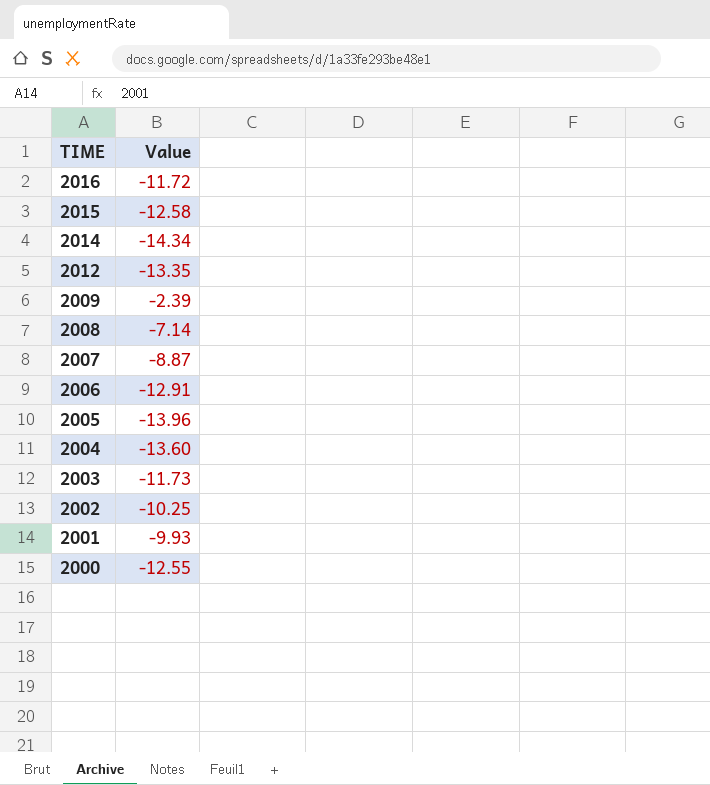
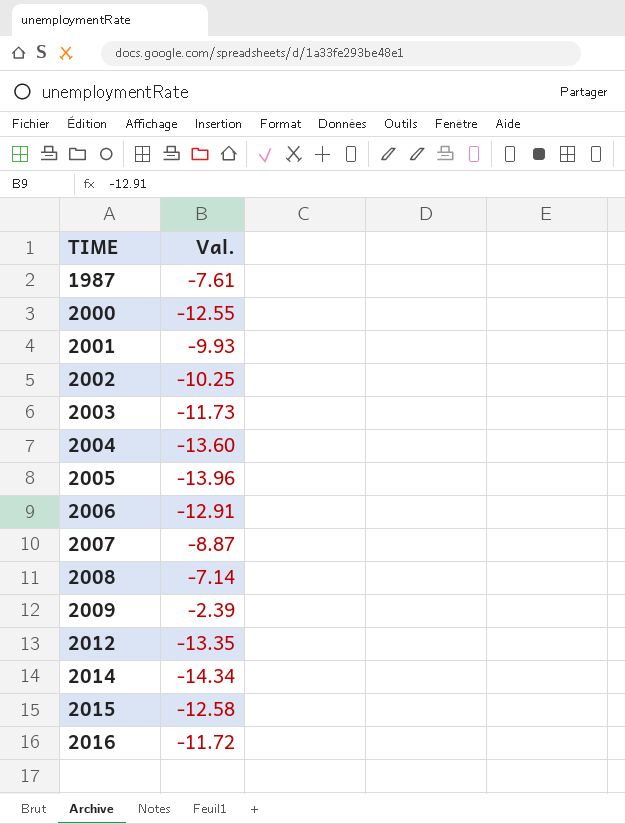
row order: TIME descending -> TIME ascending
column name: Value -> Val.
row 1987: none -> -7.61

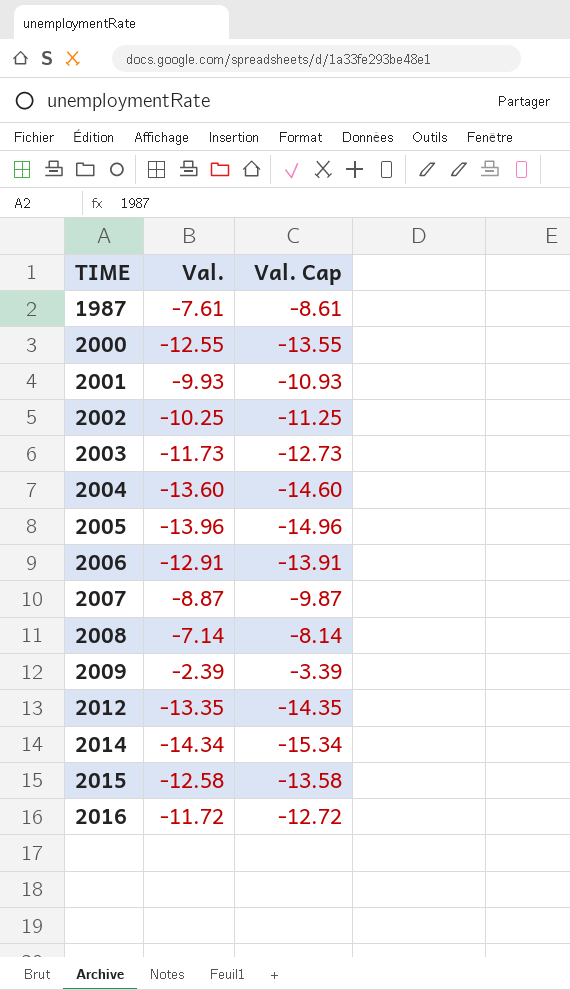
column Val. Cap | formula: none -> [Val.] - 1

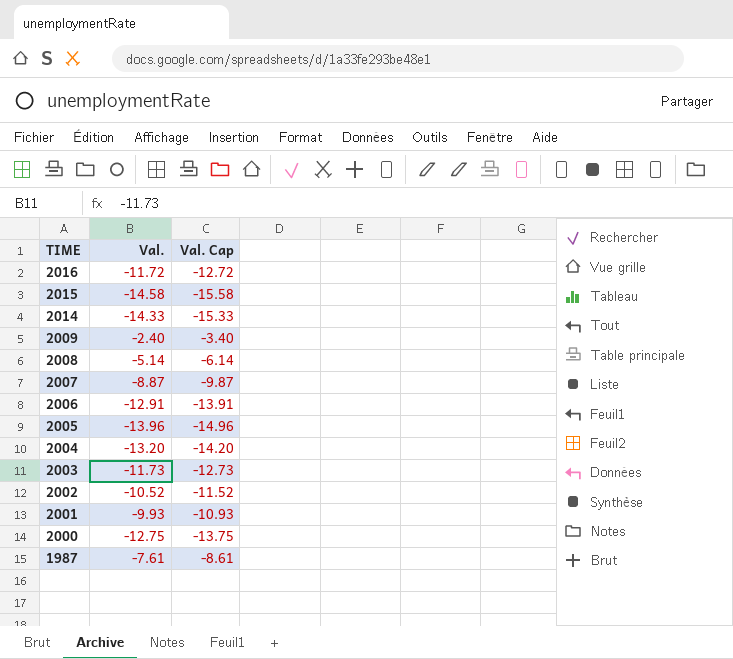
row order: TIME ascending -> TIME descending
row 2012: -13.35 | -14.35 -> none
2015 | Val.: -12.58 -> -14.58
2015 | Val. Cap: -13.58 -> -15.58
2014 | Val.: -14.34 -> -14.33
2014 | Val. Cap: -15.34 -> -15.33
2009 | Val.: -2.39 -> -2.40
2009 | Val. Cap: -3.39 -> -3.40
2008 | Val.: -7.14 -> -5.14
2008 | Val. Cap: -8.14 -> -6.14
2004 | Val.: -13.60 -> -13.20
2004 | Val. Cap: -14.60 -> -14.20
2002 | Val.: -10.25 -> -10.52
2002 | Val. Cap: -11.25 -> -11.52
2000 | Val.: -12.55 -> -12.75
2000 | Val. Cap: -13.55 -> -13.75

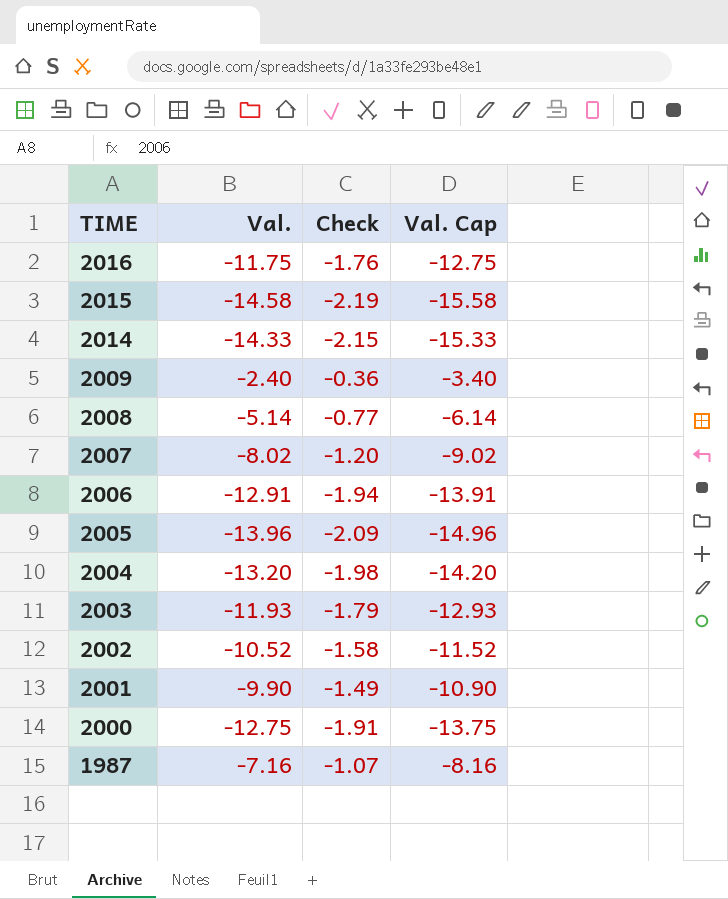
column Check | formula: none -> [Val.] * 0.15
2016 | Val.: -11.72 -> -11.75
2016 | Val. Cap: -12.72 -> -12.75
2007 | Val.: -8.87 -> -8.02
2007 | Val. Cap: -9.87 -> -9.02
2003 | Val.: -11.73 -> -11.93
2003 | Val. Cap: -12.73 -> -12.93
2001 | Val.: -9.93 -> -9.90
2001 | Val. Cap: -10.93 -> -10.90
1987 | Val.: -7.61 -> -7.16
1987 | Val. Cap: -8.61 -> -8.16

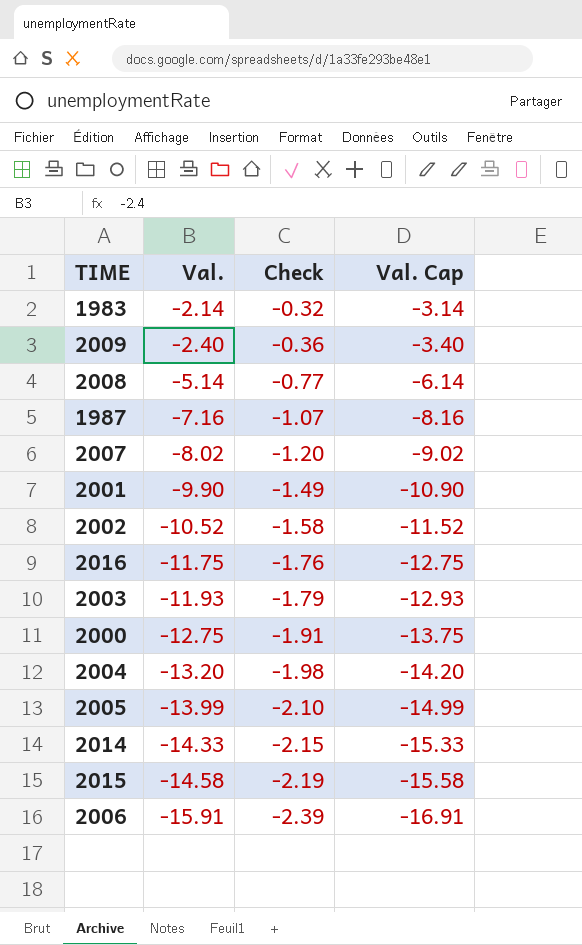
row order: TIME descending -> Val. descending
row 1983: none -> -2.14 | -0.32 | -3.14
2005 | Val.: -13.96 -> -13.99
2005 | Check: -2.09 -> -2.10
2005 | Val. Cap: -14.96 -> -14.99
2006 | Val.: -12.91 -> -15.91
2006 | Check: -1.94 -> -2.39
2006 | Val. Cap: -13.91 -> -16.91

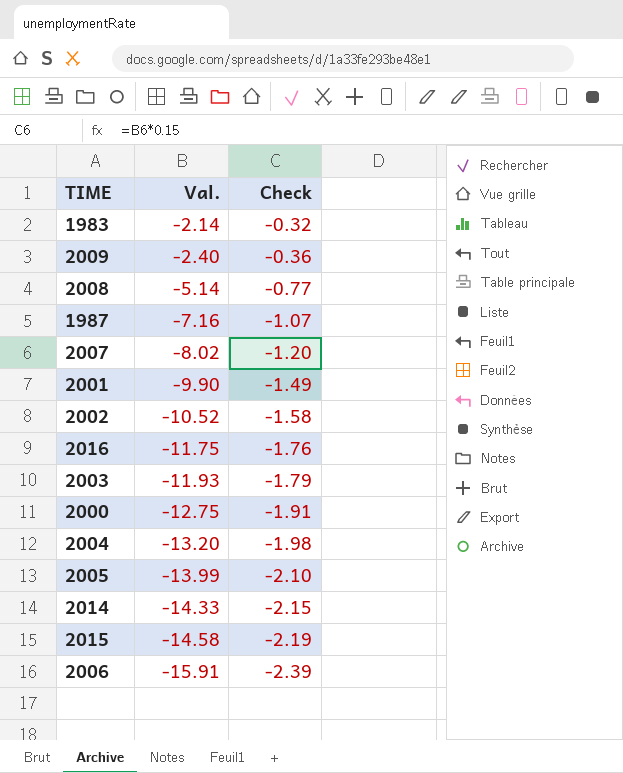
column Val. Cap | formula: [Val.] - 1 -> none

